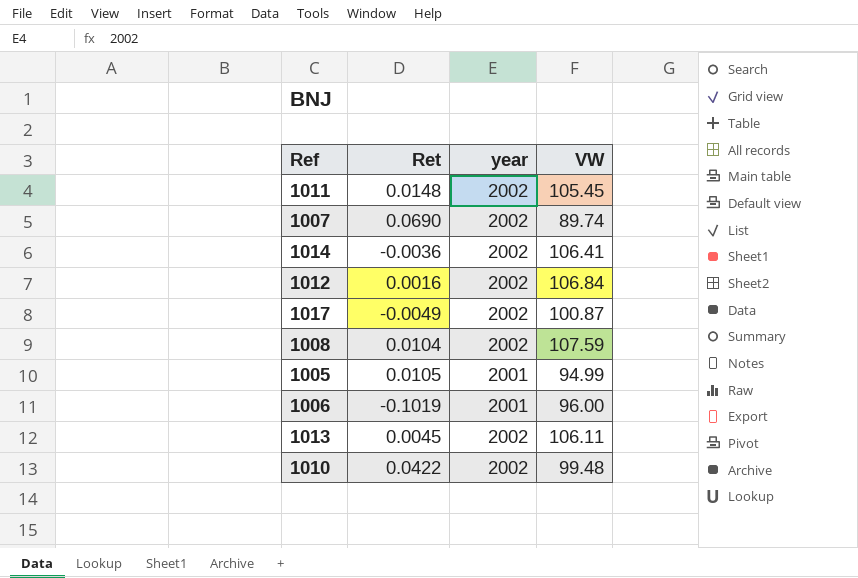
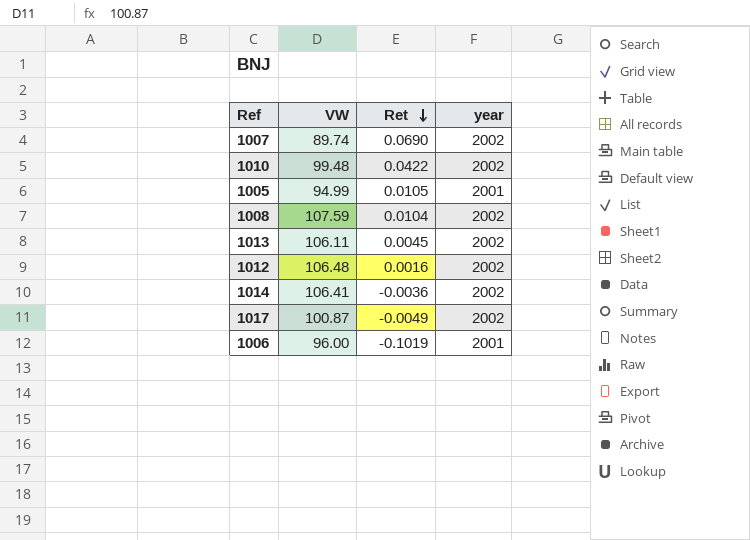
row order: none -> Ret descending
column VW | position: 4 -> 2
row 1011: 0.0148 | 2002 | 105.45 -> none
1012 | VW: 106.84 -> 106.48

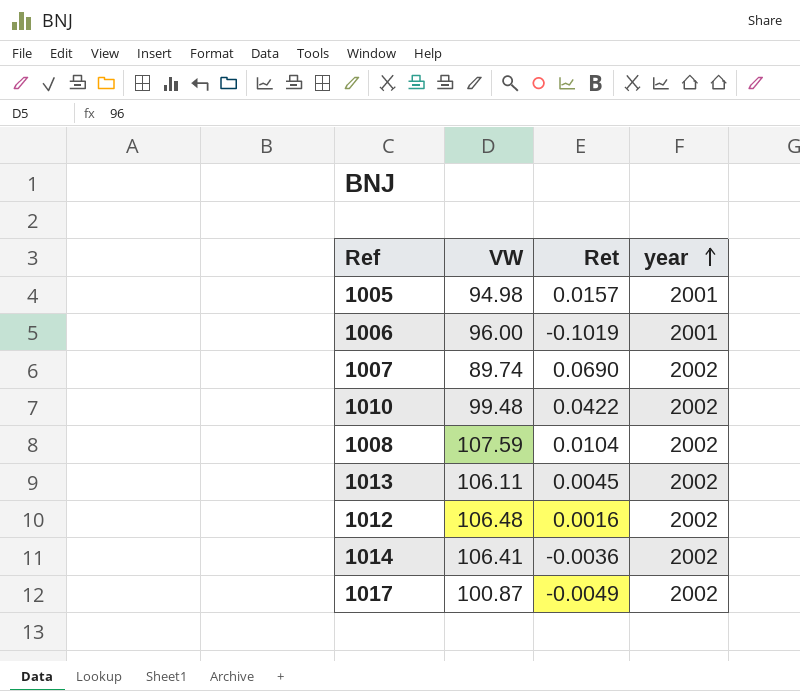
row order: Ret descending -> year ascending
1005 | VW: 94.99 -> 94.98
1005 | Ret: 0.0105 -> 0.0157

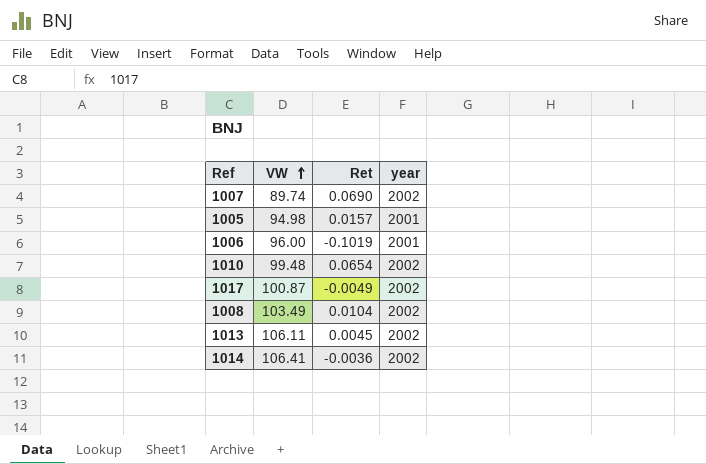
row order: year ascending -> VW ascending
row 1012: 106.48 | 0.0016 | 2002 -> none
1010 | Ret: 0.0422 -> 0.0654
1008 | VW: 107.59 -> 103.49

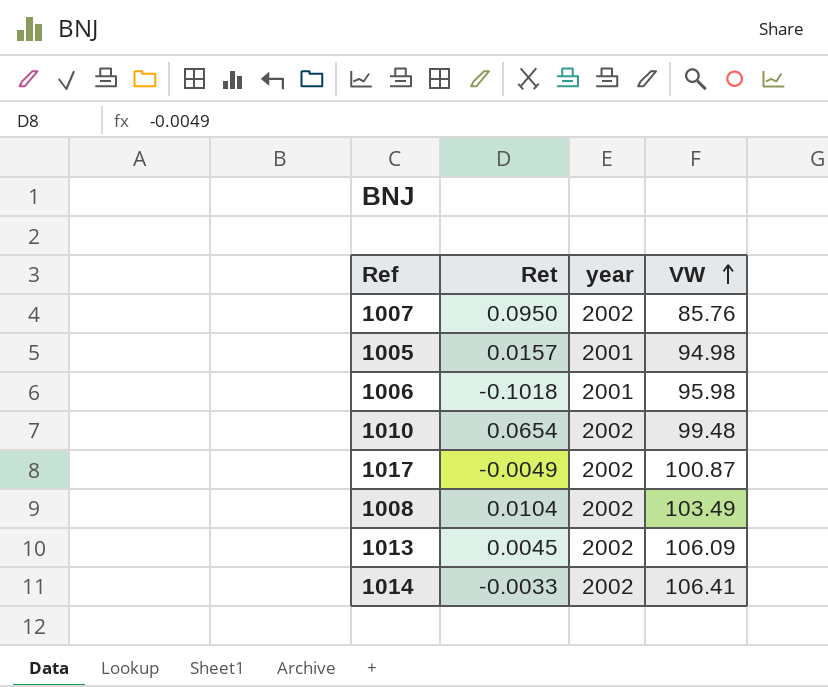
column VW | position: 2 -> 4
1007 | Ret: 0.0690 -> 0.0950
1007 | VW: 89.74 -> 85.76
1006 | Ret: -0.1019 -> -0.1018
1006 | VW: 96.00 -> 95.98
1013 | VW: 106.11 -> 106.09
1014 | Ret: -0.0036 -> -0.0033

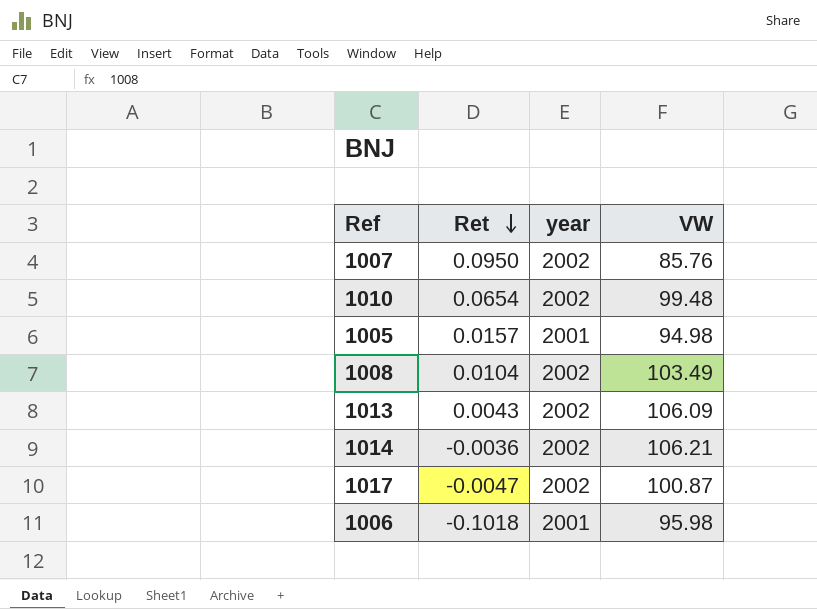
row order: VW ascending -> Ret descending
1013 | Ret: 0.0045 -> 0.0043
1014 | Ret: -0.0033 -> -0.0036
1014 | VW: 106.41 -> 106.21
1017 | Ret: -0.0049 -> -0.0047

